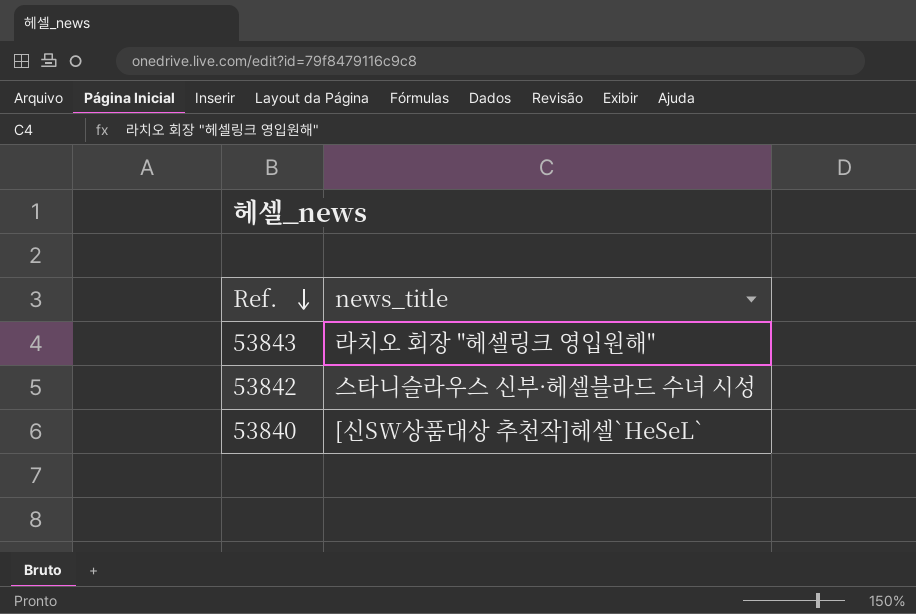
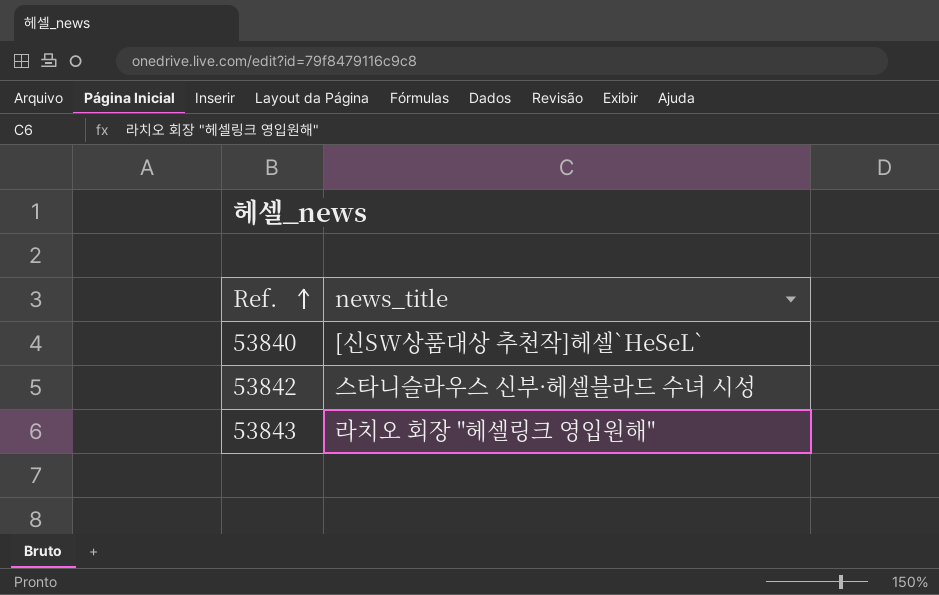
row order: Ref. descending -> Ref. ascending

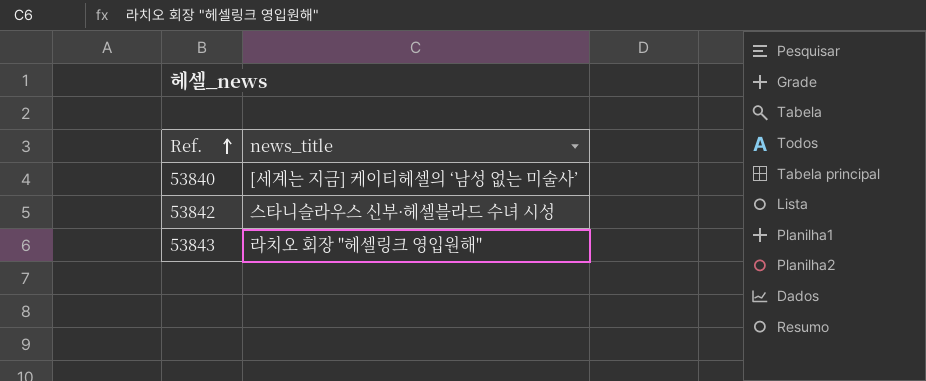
53840 | news_title: [신SW상품대상 추천작]헤셀`HeSeL` -> [세계는 지금] 케이티헤셀의 ‘남성 없는 미술사’

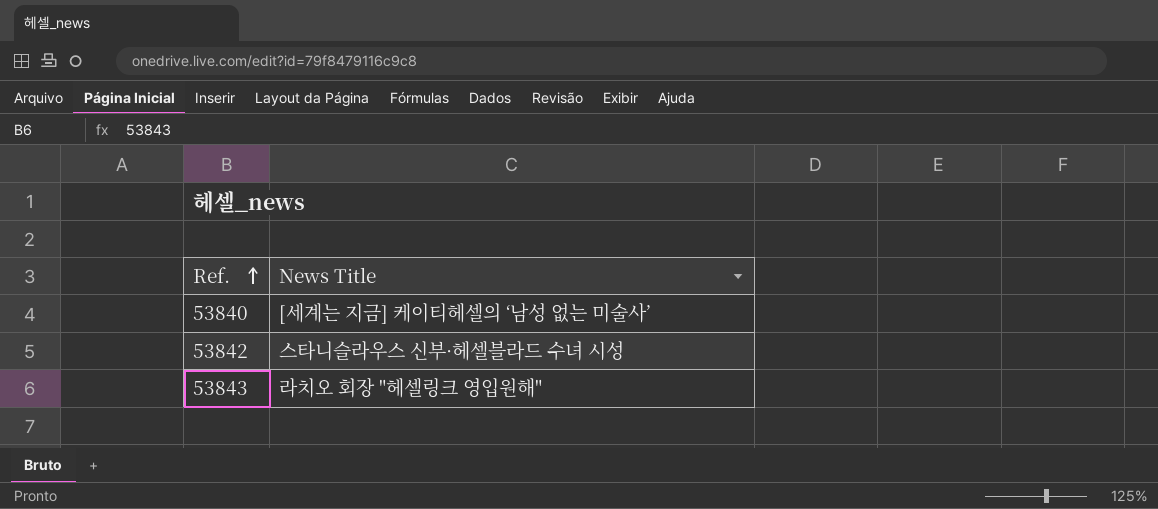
column name: news_title -> News Title

